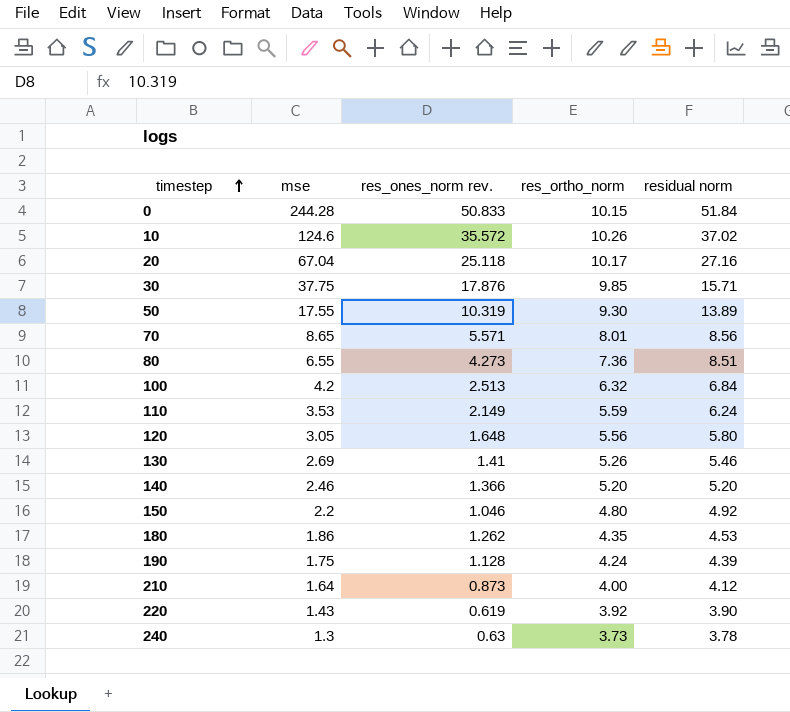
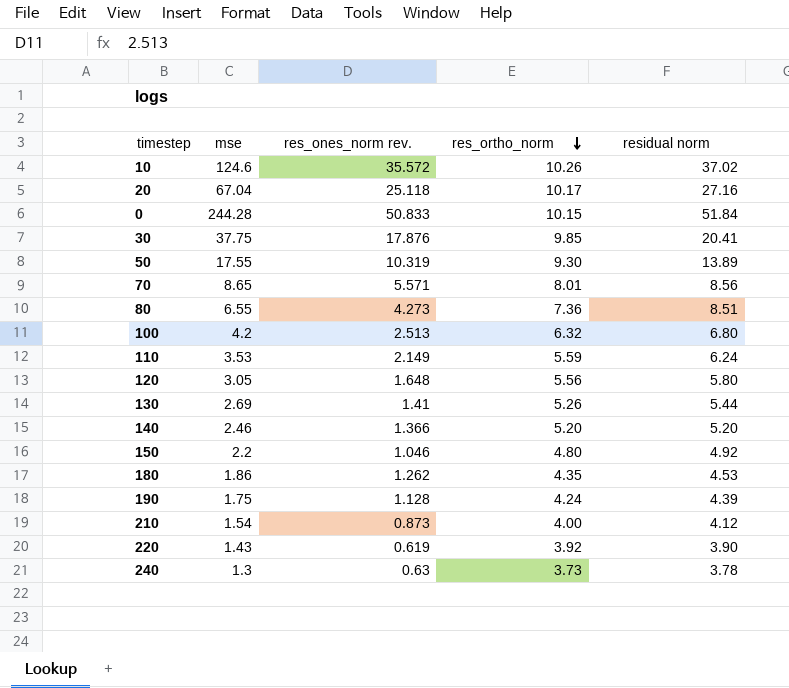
row order: timestep ascending -> res_ortho_norm descending
30 | residual norm: 15.71 -> 20.41
100 | residual norm: 6.84 -> 6.80
130 | residual norm: 5.46 -> 5.44
210 | mse: 1.64 -> 1.54

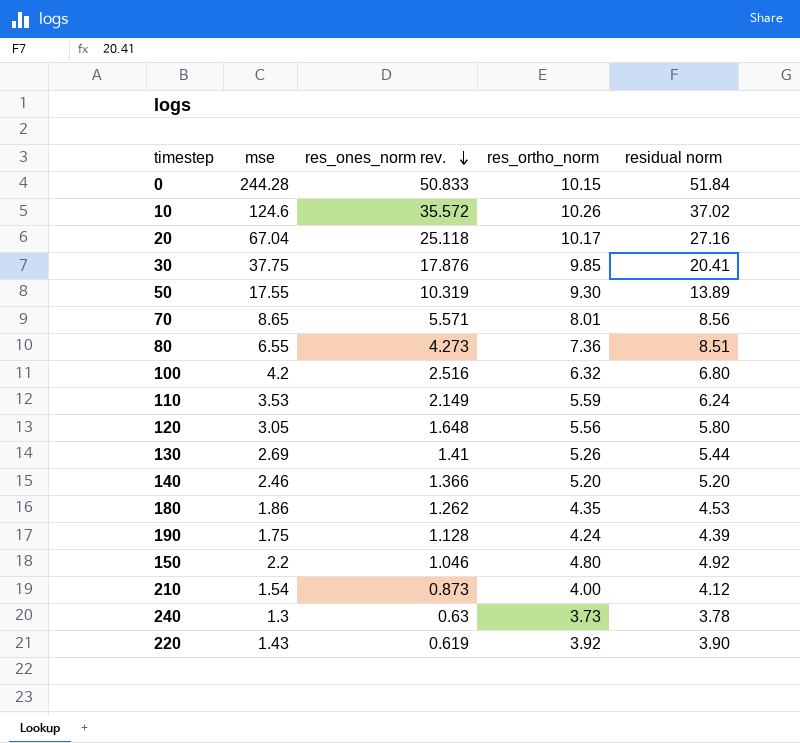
row order: res_ortho_norm descending -> res_ones_norm rev. descending
100 | res_ones_norm rev.: 2.513 -> 2.516

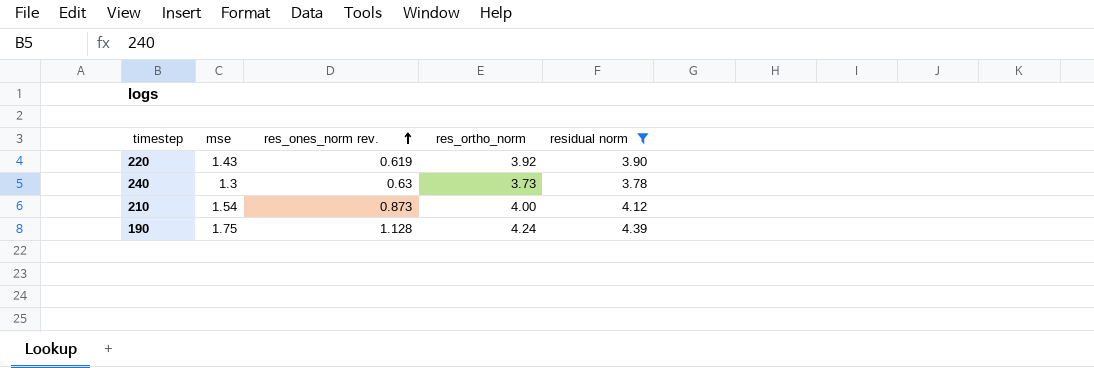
filter: none -> residual norm <= 4.39
row order: res_ones_norm rev. descending -> res_ones_norm rev. ascending

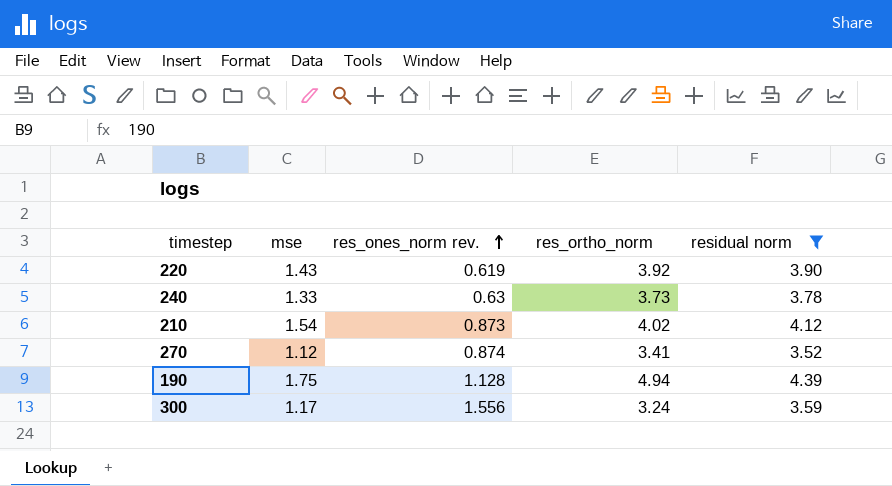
240 | mse: 1.3 -> 1.33
210 | res_ortho_norm: 4.00 -> 4.02
row 270: none -> 1.12 | 0.874 | 3.41 | 3.52
190 | res_ortho_norm: 4.24 -> 4.94
row 300: none -> 1.17 | 1.556 | 3.24 | 3.59

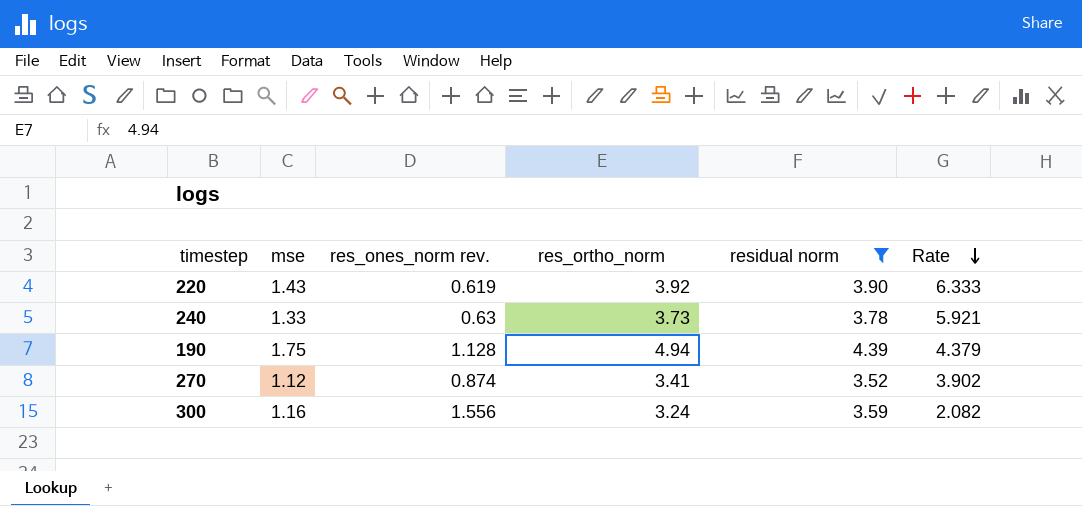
row order: res_ones_norm rev. ascending -> Rate descending
column Rate | formula: none -> [res_ortho_norm] / [res_ones_norm rev.]
row 210: 1.54 | 0.873 | 4.02 | 4.12 -> none
300 | mse: 1.17 -> 1.16

